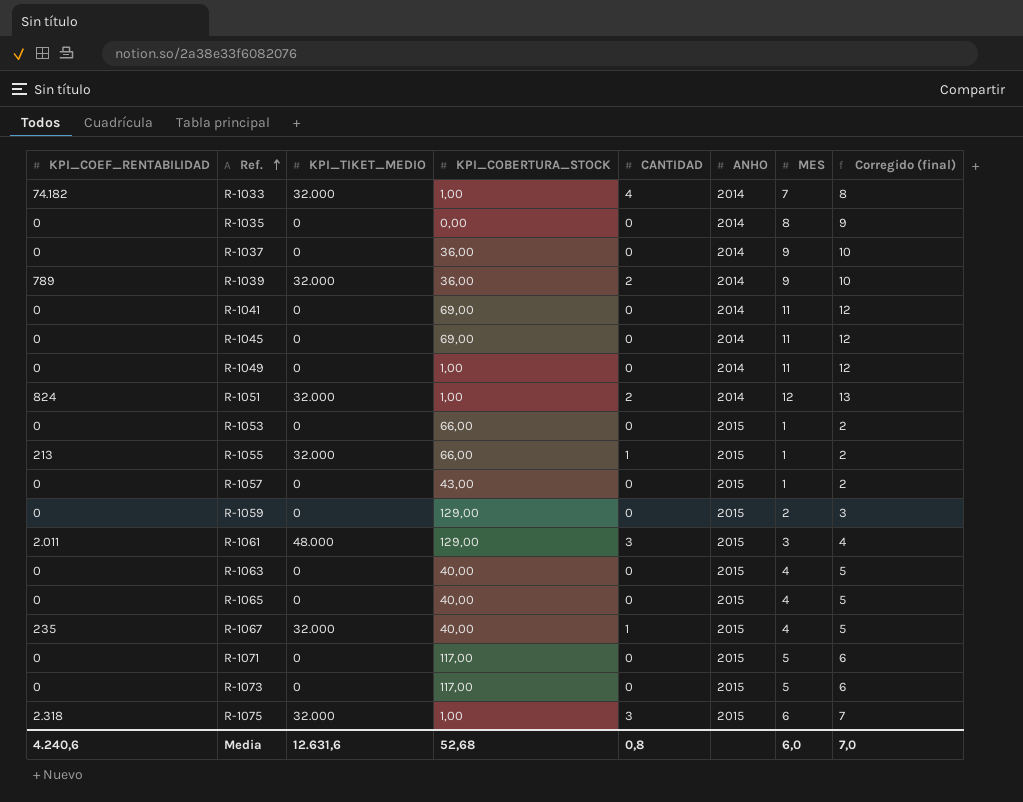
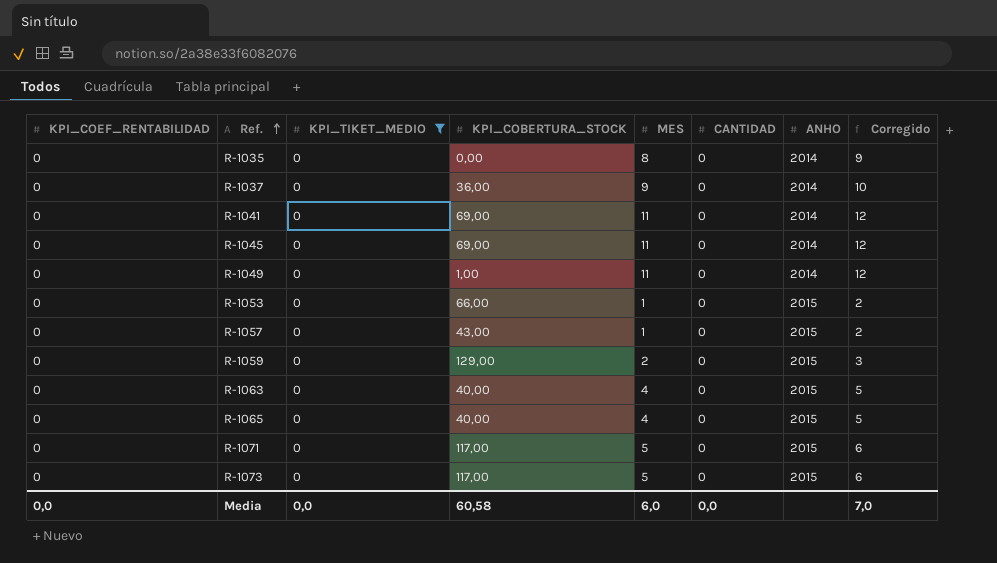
filter: none -> KPI_TIKET_MEDIO = 0
column MES | position: 7 -> 5
column name: Corregido (final) -> Corregido
Media | KPI_COEF_RENTABILIDAD: 4.240,6 -> 0,0
Media | KPI_TIKET_MEDIO: 12.631,6 -> 0,0
Media | KPI_COBERTURA_STOCK: 52,68 -> 60,58
Media | CANTIDAD: 0,8 -> 0,0

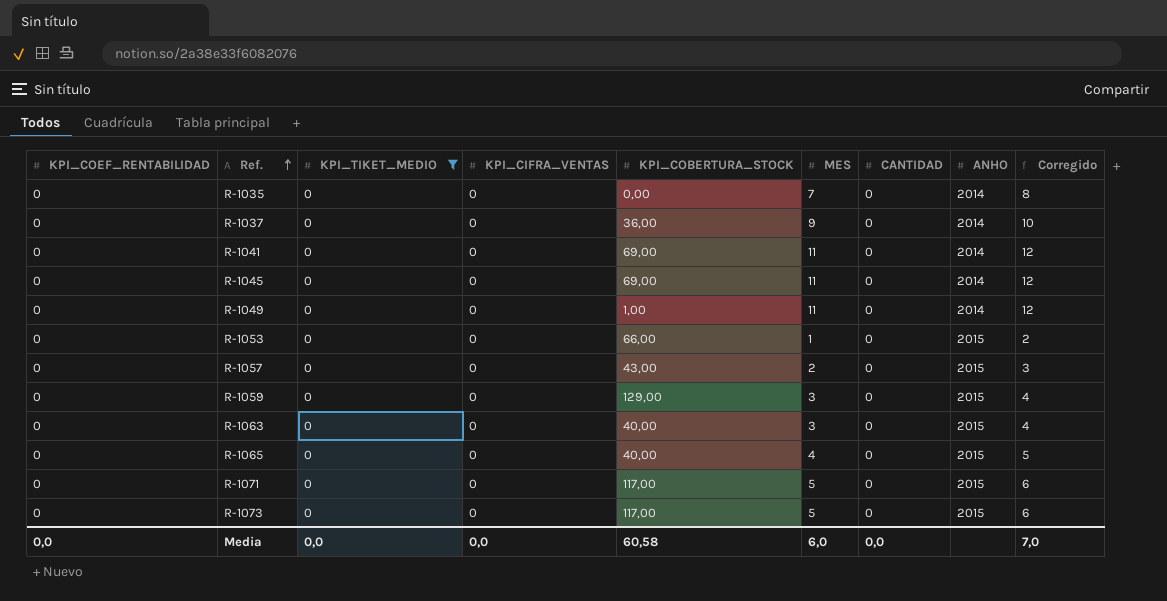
column KPI_CIFRA_VENTAS | position: none -> 4
R-1035 | MES: 8 -> 7
R-1035 | Corregido: 9 -> 8
R-1057 | MES: 1 -> 2
R-1057 | Corregido: 2 -> 3
R-1059 | MES: 2 -> 3
R-1059 | Corregido: 3 -> 4
R-1063 | MES: 4 -> 3
R-1063 | Corregido: 5 -> 4

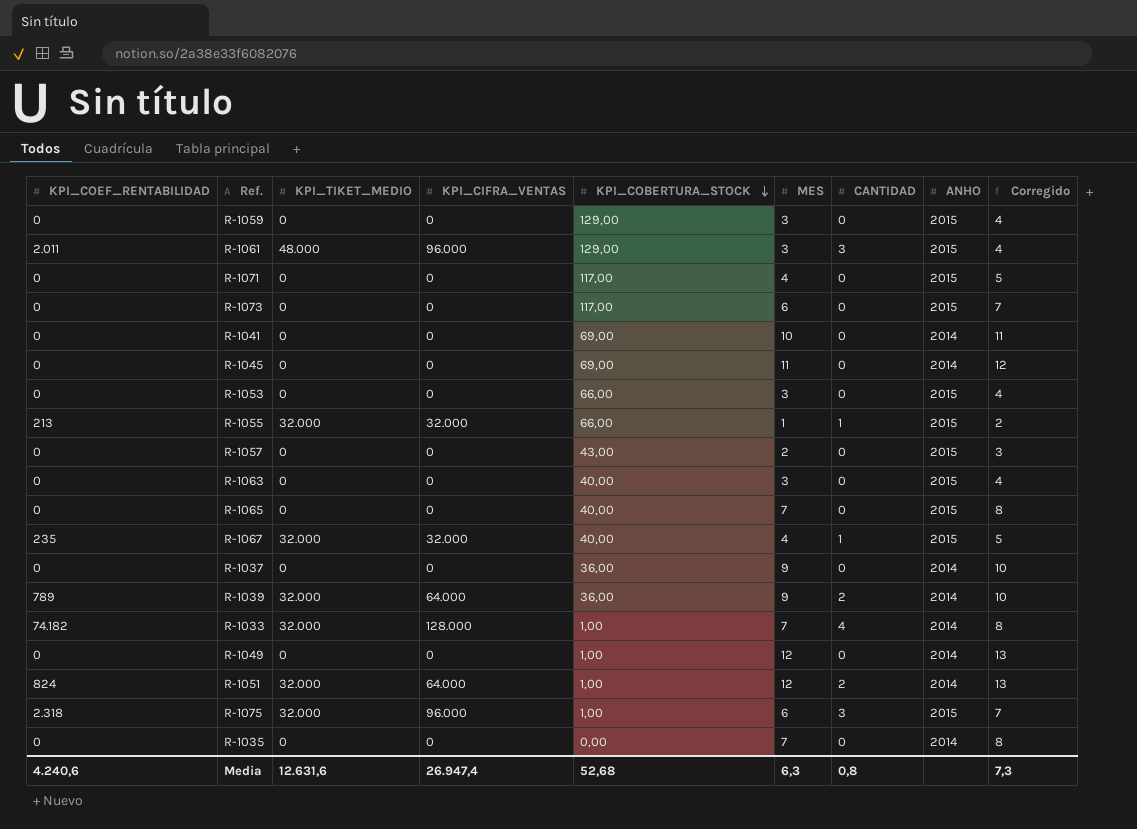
filter: KPI_TIKET_MEDIO = 0 -> none
row order: Ref. ascending -> KPI_COBERTURA_STOCK descending
R-1071 | MES: 5 -> 4
R-1071 | Corregido: 6 -> 5
R-1073 | MES: 5 -> 6
R-1073 | Corregido: 6 -> 7
R-1041 | MES: 11 -> 10
R-1041 | Corregido: 12 -> 11
R-1053 | MES: 1 -> 3
R-1053 | Corregido: 2 -> 4
R-1065 | MES: 4 -> 7
R-1065 | Corregido: 5 -> 8
R-1049 | MES: 11 -> 12
R-1049 | Corregido: 12 -> 13
Media | KPI_COEF_RENTABILIDAD: 0,0 -> 4.240,6
Media | KPI_TIKET_MEDIO: 0,0 -> 12.631,6
Media | KPI_CIFRA_VENTAS: 0,0 -> 26.947,4
Media | KPI_COBERTURA_STOCK: 60,58 -> 52,68
Media | MES: 6,0 -> 6,3
Media | CANTIDAD: 0,0 -> 0,8
Media | Corregido: 7,0 -> 7,3

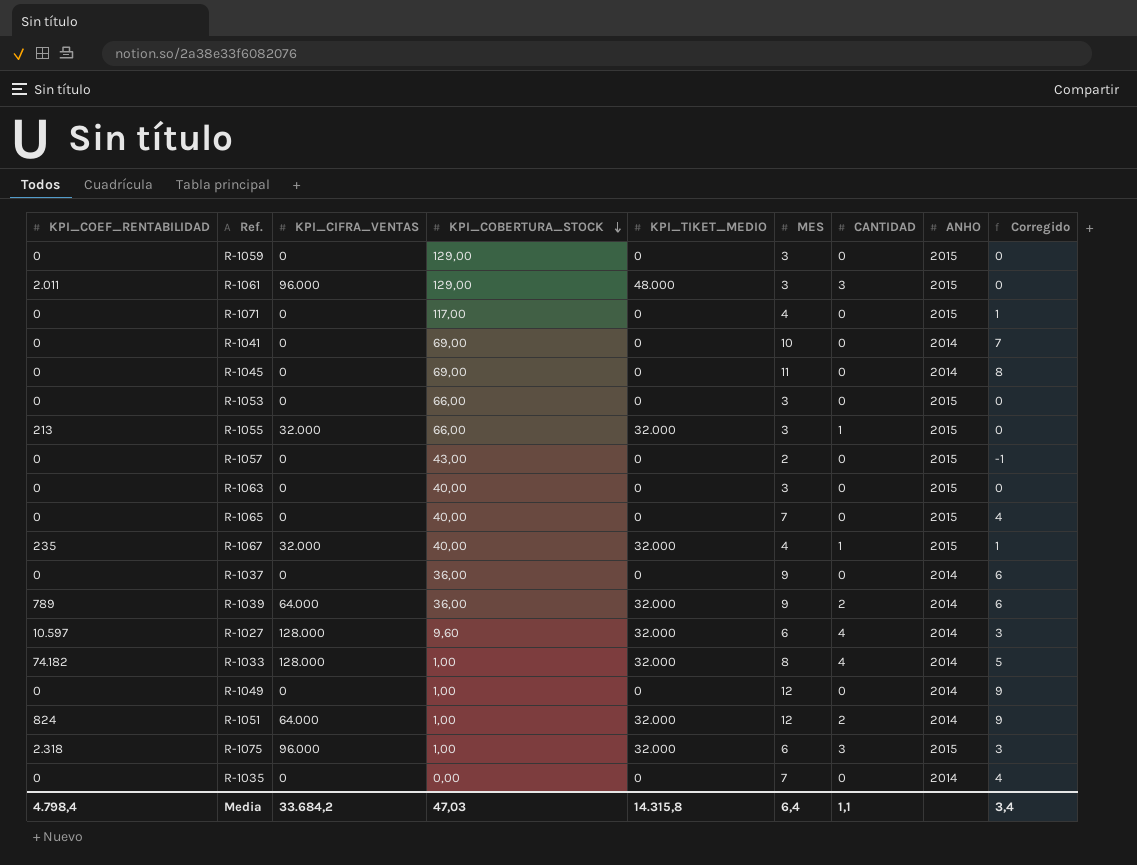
column KPI_TIKET_MEDIO | position: 3 -> 5
column Corregido | formula: [MES] + 1 -> [MES] - 3
row R-1073: 0 | 0 | 0 | 117,00 | 6 | 0 | 2015 | 7 -> none
R-1055 | MES: 1 -> 3
row R-1027: none -> 10.597 | 128.000 | 9,60 | 32.000 | 6 | 4 | 2014 | 3
R-1033 | MES: 7 -> 8
Media | KPI_COEF_RENTABILIDAD: 4.240,6 -> 4.798,4
Media | KPI_CIFRA_VENTAS: 26.947,4 -> 33.684,2
Media | KPI_COBERTURA_STOCK: 52,68 -> 47,03
Media | KPI_TIKET_MEDIO: 12.631,6 -> 14.315,8
Media | MES: 6,3 -> 6,4
Media | CANTIDAD: 0,8 -> 1,1
Media | Corregido: 7,3 -> 3,4

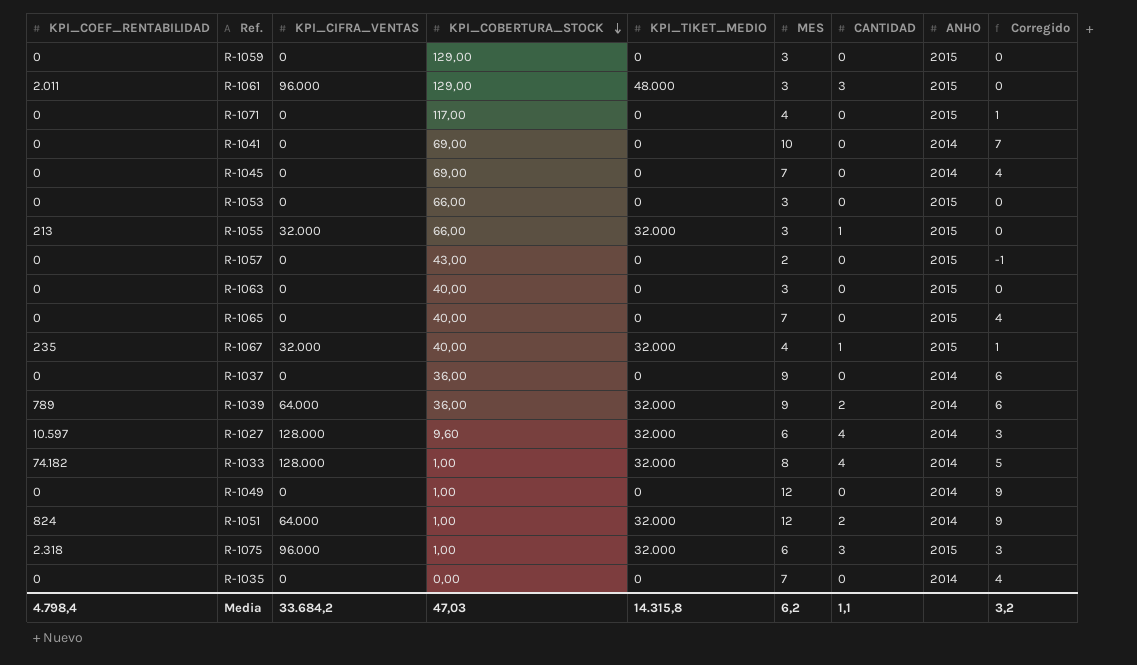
R-1045 | MES: 11 -> 7
R-1045 | Corregido: 8 -> 4
Media | MES: 6,4 -> 6,2
Media | Corregido: 3,4 -> 3,2

